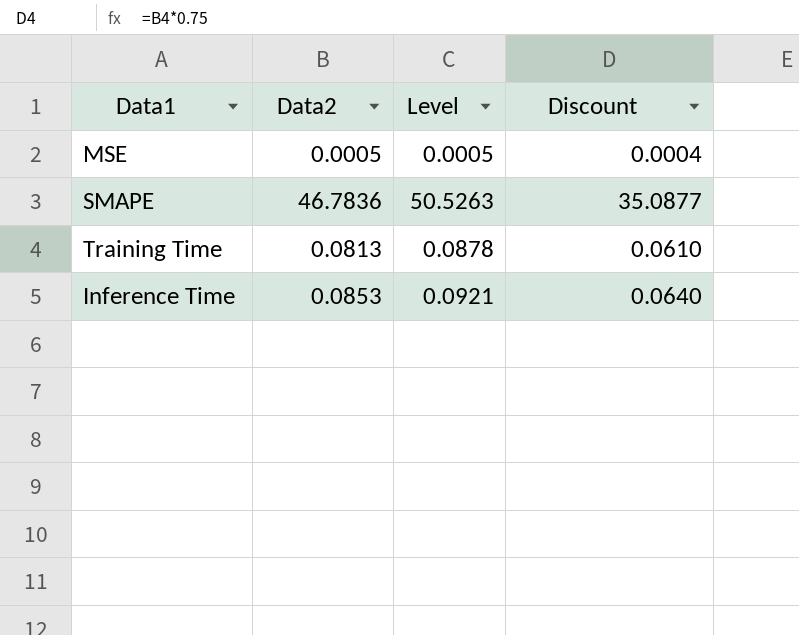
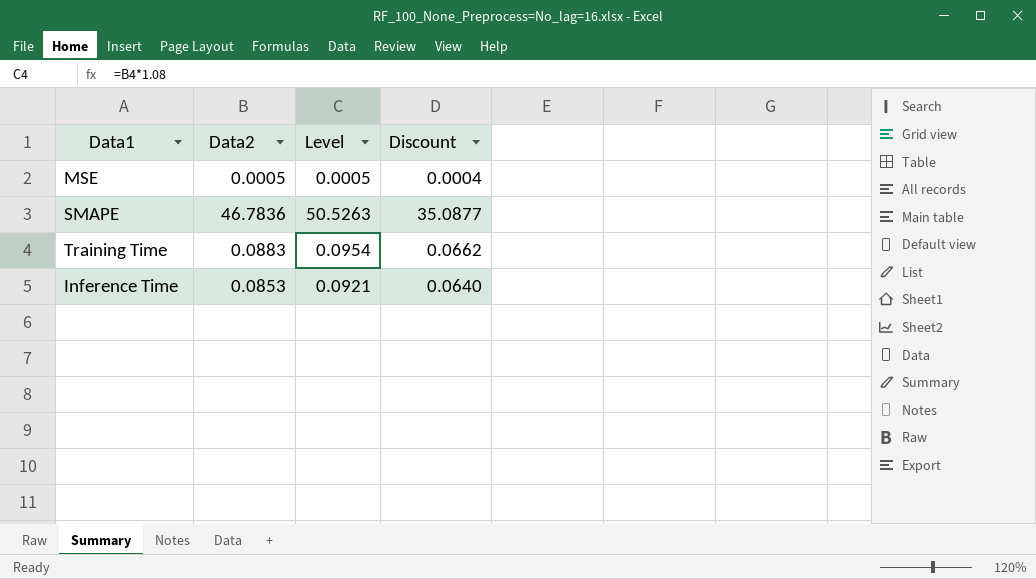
Training Time | Data2: 0.0813 -> 0.0883
Training Time | Level: 0.0878 -> 0.0954
Training Time | Discount: 0.0610 -> 0.0662

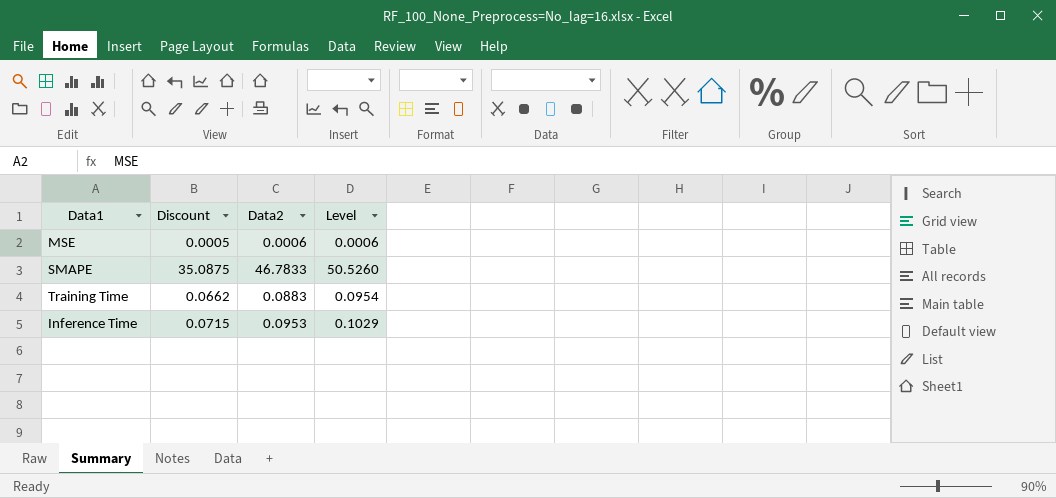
column Discount | position: 4 -> 2
MSE | Discount: 0.0004 -> 0.0005
MSE | Data2: 0.0005 -> 0.0006
MSE | Level: 0.0005 -> 0.0006
SMAPE | Discount: 35.0877 -> 35.0875
SMAPE | Data2: 46.7836 -> 46.7833
SMAPE | Level: 50.5263 -> 50.5260
Inference Time | Discount: 0.0640 -> 0.0715
Inference Time | Data2: 0.0853 -> 0.0953
Inference Time | Level: 0.0921 -> 0.1029

